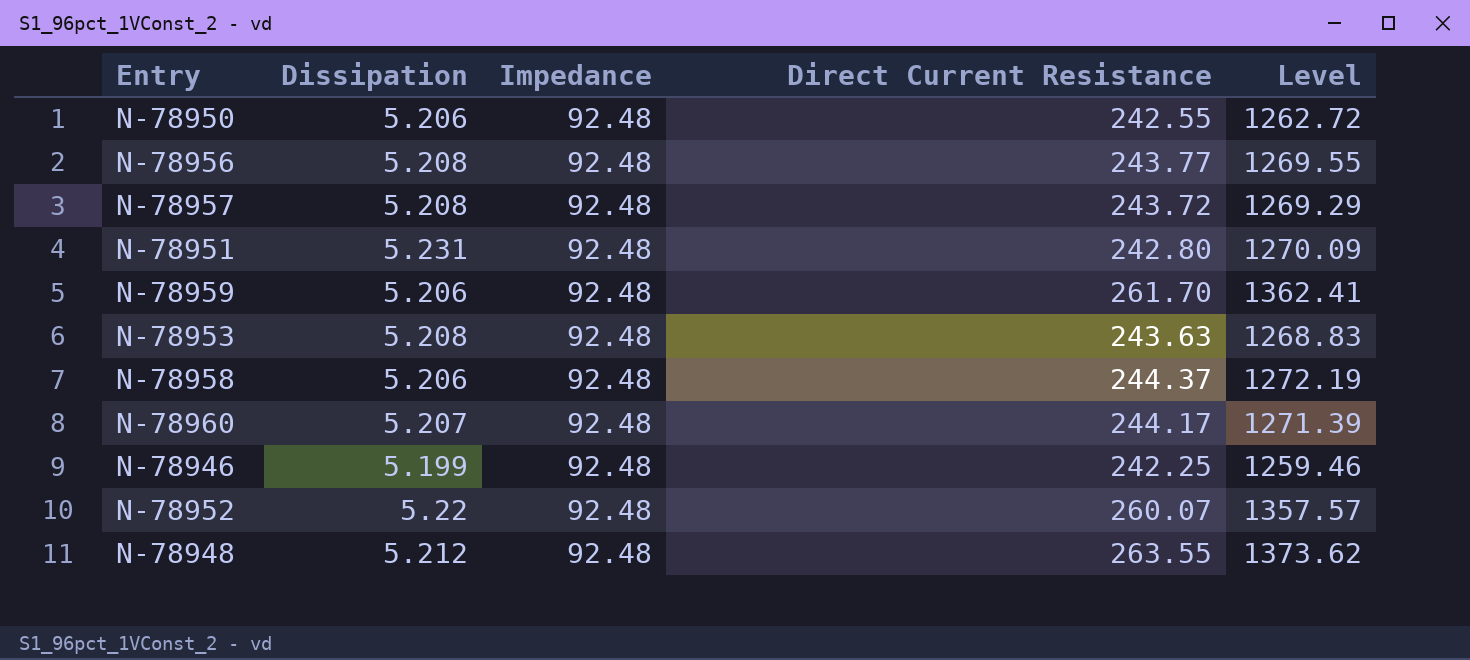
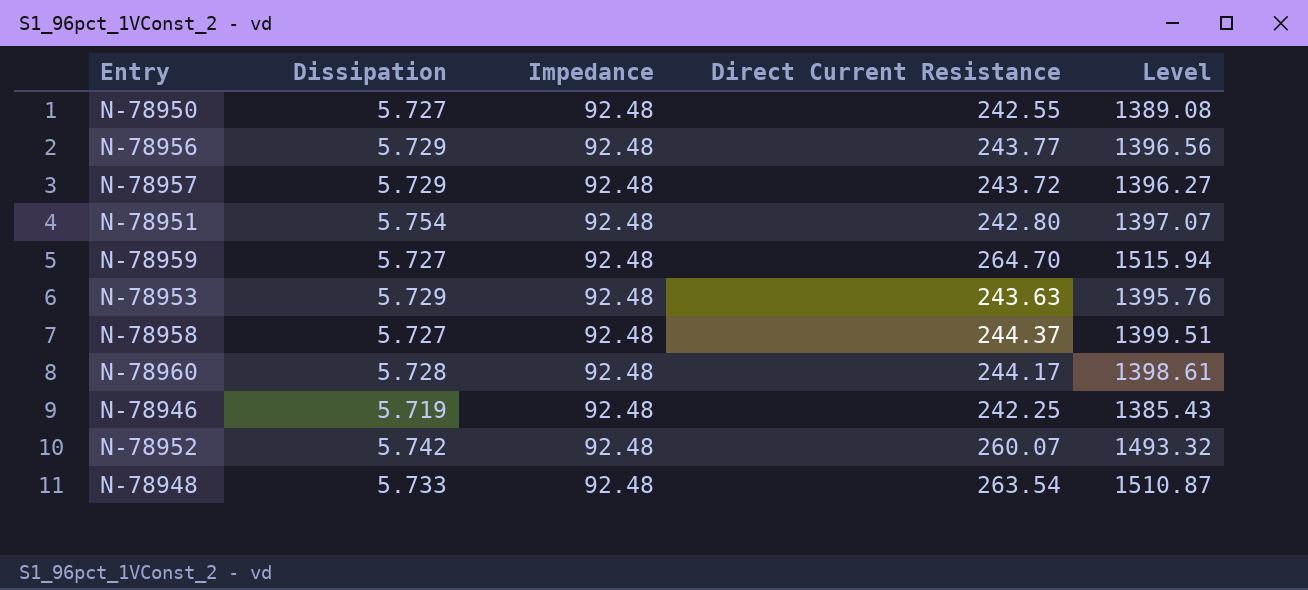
N-78950 | Dissipation: 5.206 -> 5.727
N-78950 | Level: 1262.72 -> 1389.08
N-78956 | Dissipation: 5.208 -> 5.729
N-78956 | Level: 1269.55 -> 1396.56
N-78957 | Dissipation: 5.208 -> 5.729
N-78957 | Level: 1269.29 -> 1396.27
N-78951 | Dissipation: 5.231 -> 5.754
N-78951 | Level: 1270.09 -> 1397.07
N-78959 | Dissipation: 5.206 -> 5.727
N-78959 | Direct Current Resistance: 261.70 -> 264.70
N-78959 | Level: 1362.41 -> 1515.94
N-78953 | Dissipation: 5.208 -> 5.729
N-78953 | Level: 1268.83 -> 1395.76
N-78958 | Dissipation: 5.206 -> 5.727
N-78958 | Level: 1272.19 -> 1399.51
N-78960 | Dissipation: 5.207 -> 5.728
N-78960 | Level: 1271.39 -> 1398.61
N-78946 | Dissipation: 5.199 -> 5.719
N-78946 | Level: 1259.46 -> 1385.43
N-78952 | Dissipation: 5.22 -> 5.742
N-78952 | Level: 1357.57 -> 1493.32
N-78948 | Dissipation: 5.212 -> 5.733
N-78948 | Direct Current Resistance: 263.55 -> 263.54
N-78948 | Level: 1373.62 -> 1510.87

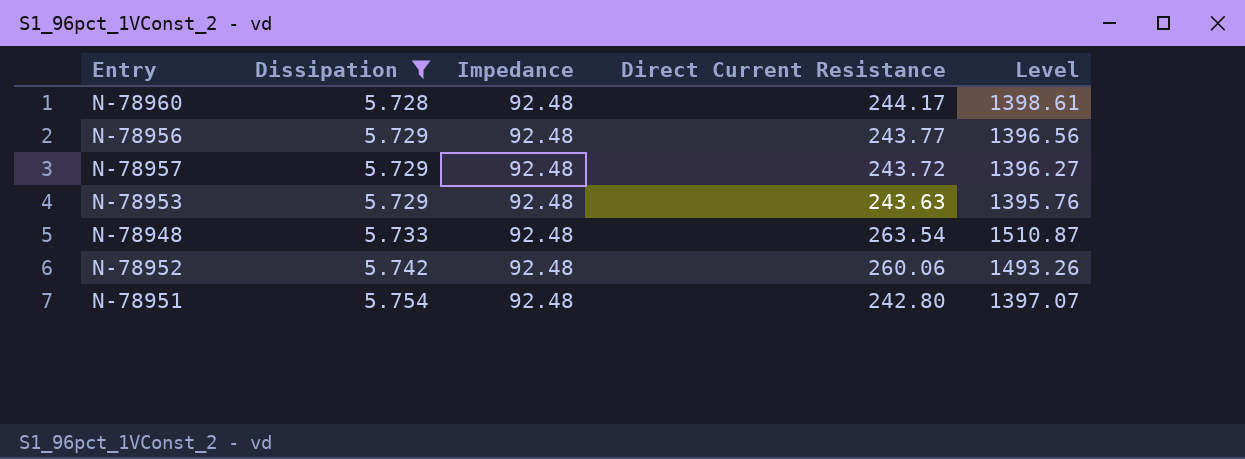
filter: none -> Dissipation >= 5.728
row order: none -> Dissipation ascending
N-78952 | Direct Current Resistance: 260.07 -> 260.06
N-78952 | Level: 1493.32 -> 1493.26

